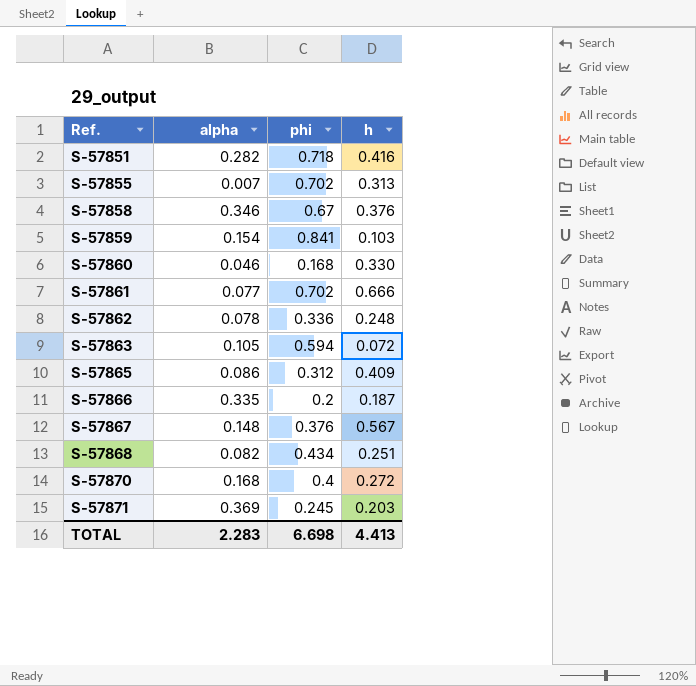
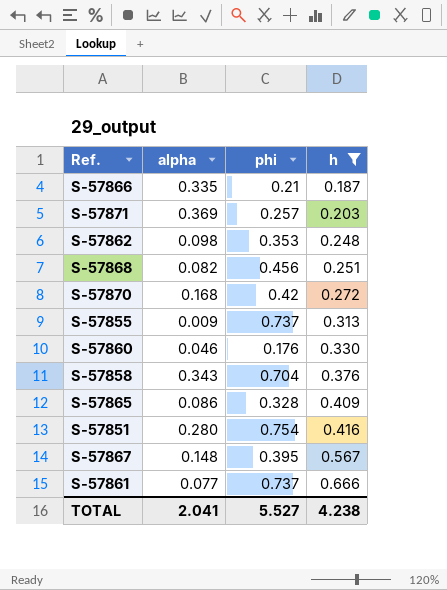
filter: none -> h >= 0.187
row order: Ref. ascending -> h ascending
S-57866 | phi: 0.2 -> 0.21
S-57871 | phi: 0.245 -> 0.257
S-57862 | alpha: 0.078 -> 0.098
S-57862 | phi: 0.336 -> 0.353
S-57868 | phi: 0.434 -> 0.456
S-57870 | phi: 0.4 -> 0.42
S-57855 | alpha: 0.007 -> 0.009
S-57855 | phi: 0.702 -> 0.737
S-57860 | phi: 0.168 -> 0.176
S-57858 | alpha: 0.346 -> 0.343
S-57858 | phi: 0.67 -> 0.704
S-57865 | phi: 0.312 -> 0.328
S-57851 | alpha: 0.282 -> 0.280
S-57851 | phi: 0.718 -> 0.754
S-57867 | phi: 0.376 -> 0.395
S-57861 | phi: 0.702 -> 0.737
TOTAL | alpha: 2.283 -> 2.041
TOTAL | phi: 6.698 -> 5.527
TOTAL | h: 4.413 -> 4.238

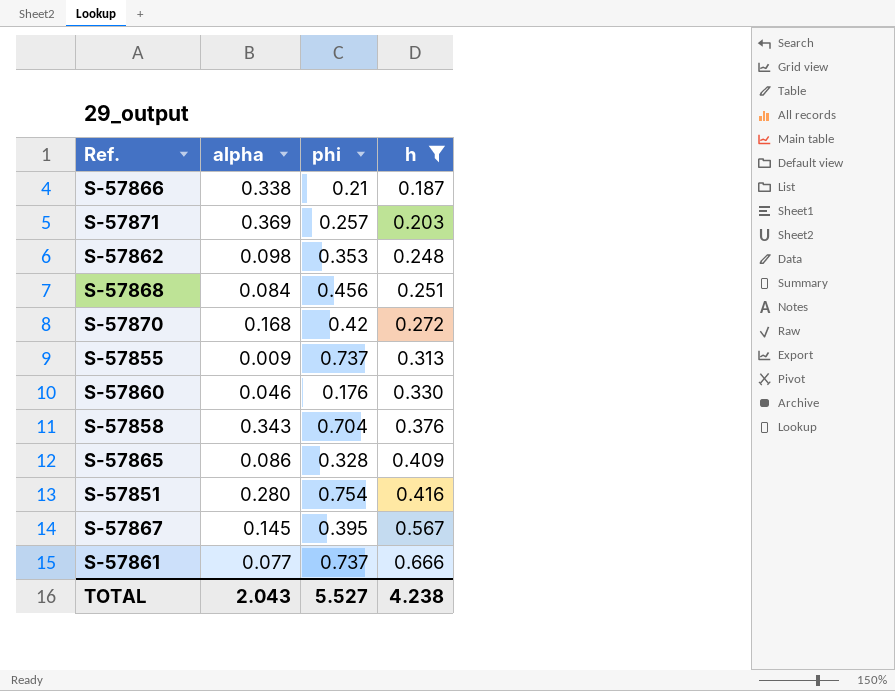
S-57866 | alpha: 0.335 -> 0.338
S-57868 | alpha: 0.082 -> 0.084
S-57867 | alpha: 0.148 -> 0.145
TOTAL | alpha: 2.041 -> 2.043

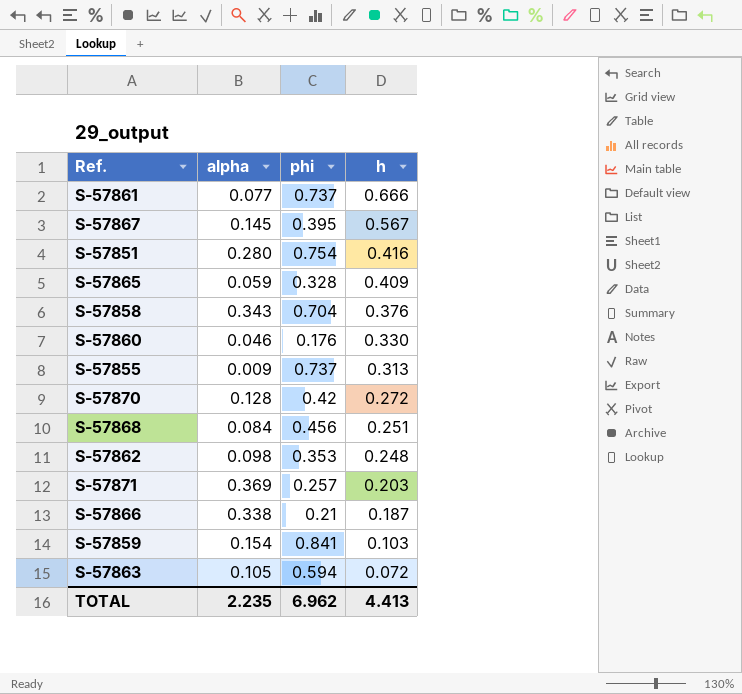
filter: h >= 0.187 -> none
row order: h ascending -> h descending
S-57865 | alpha: 0.086 -> 0.059
S-57870 | alpha: 0.168 -> 0.128
TOTAL | alpha: 2.043 -> 2.235
TOTAL | phi: 5.527 -> 6.962
TOTAL | h: 4.238 -> 4.413

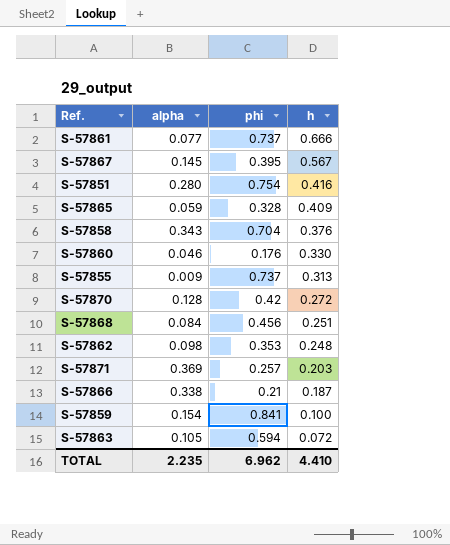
S-57859 | h: 0.103 -> 0.100
TOTAL | h: 4.413 -> 4.410

